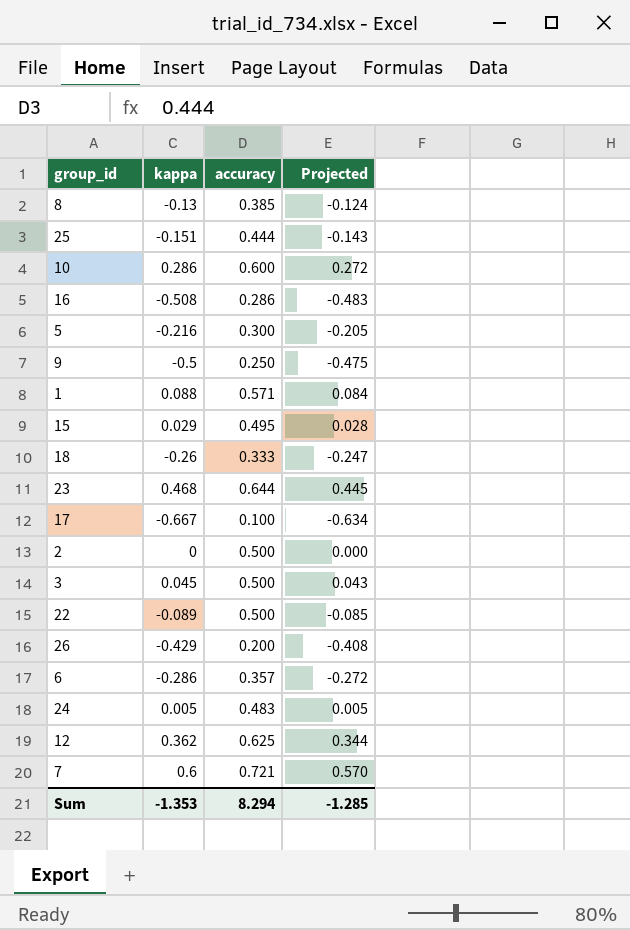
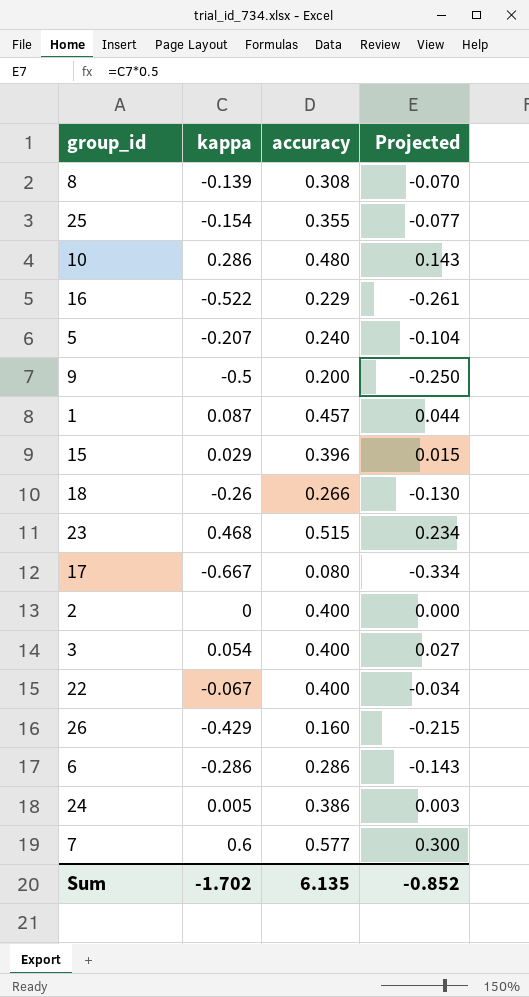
column Projected | formula: [kappa] * 0.95 -> [kappa] * 0.5
row 12: 0.362 | 0.625 | 0.344 -> none
8 | kappa: -0.13 -> -0.139
8 | accuracy: 0.385 -> 0.308
25 | kappa: -0.151 -> -0.154
25 | accuracy: 0.444 -> 0.355
10 | accuracy: 0.600 -> 0.480
16 | kappa: -0.508 -> -0.522
16 | accuracy: 0.286 -> 0.229
5 | kappa: -0.216 -> -0.207
5 | accuracy: 0.300 -> 0.240
9 | accuracy: 0.250 -> 0.200
1 | kappa: 0.088 -> 0.087
1 | accuracy: 0.571 -> 0.457
15 | accuracy: 0.495 -> 0.396
18 | accuracy: 0.333 -> 0.266
23 | accuracy: 0.644 -> 0.515
17 | accuracy: 0.100 -> 0.080
2 | accuracy: 0.500 -> 0.400
3 | kappa: 0.045 -> 0.054
3 | accuracy: 0.500 -> 0.400
22 | kappa: -0.089 -> -0.067
22 | accuracy: 0.500 -> 0.400
26 | accuracy: 0.200 -> 0.160
6 | accuracy: 0.357 -> 0.286
24 | accuracy: 0.483 -> 0.386
7 | accuracy: 0.721 -> 0.577
Sum | kappa: -1.353 -> -1.702
Sum | accuracy: 8.294 -> 6.135
Sum | Projected: -1.285 -> -0.852

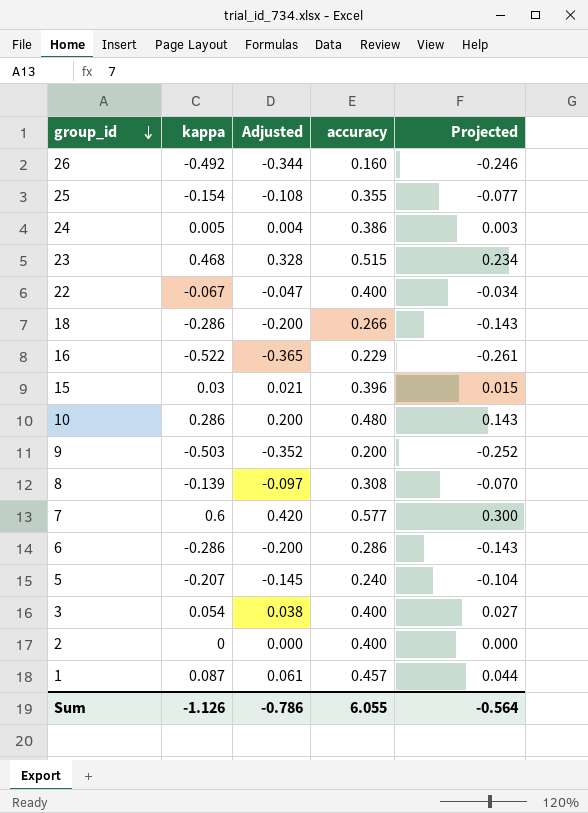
row order: none -> group_id descending
column Adjusted | formula: none -> [kappa] * 0.7
row 17: -0.667 | 0.080 | -0.334 -> none
26 | kappa: -0.429 -> -0.492
26 | Projected: -0.215 -> -0.246
18 | kappa: -0.26 -> -0.286
18 | Projected: -0.130 -> -0.143
15 | kappa: 0.029 -> 0.03
9 | kappa: -0.5 -> -0.503
9 | Projected: -0.250 -> -0.252
Sum | kappa: -1.702 -> -1.126
Sum | accuracy: 6.135 -> 6.055
Sum | Projected: -0.852 -> -0.564

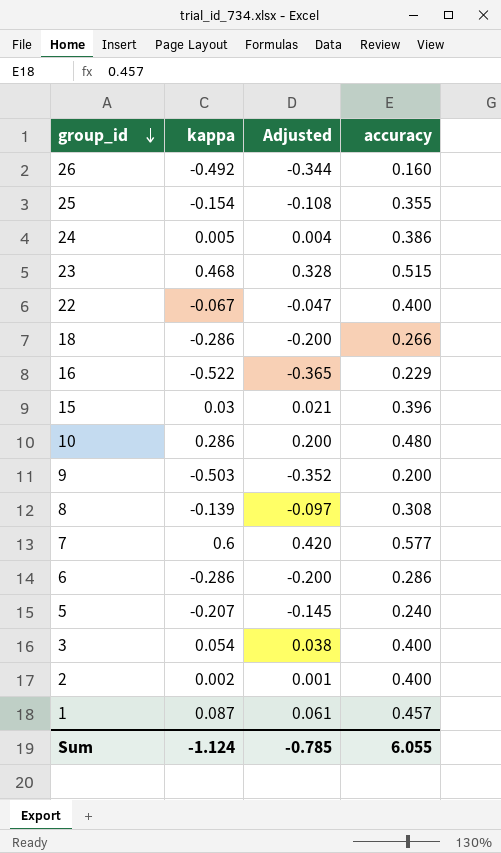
column Projected | formula: [kappa] * 0.5 -> none
2 | kappa: 0 -> 0.002
2 | Adjusted: 0.000 -> 0.001
Sum | kappa: -1.126 -> -1.124
Sum | Adjusted: -0.786 -> -0.785

